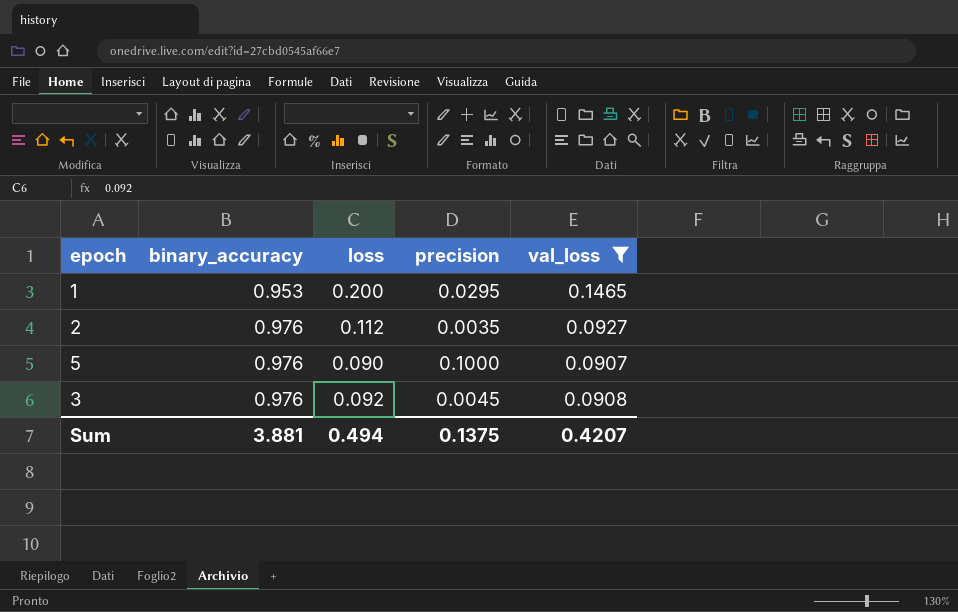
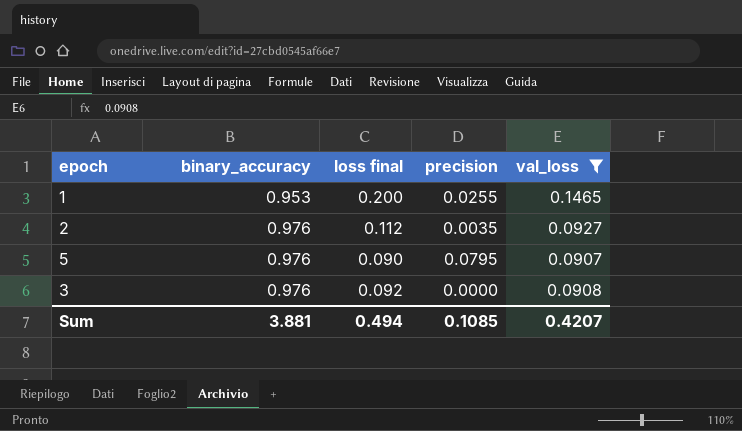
column name: loss -> loss final
1 | precision: 0.0295 -> 0.0255
5 | precision: 0.1000 -> 0.0795
3 | precision: 0.0045 -> 0.0000
Sum | precision: 0.1375 -> 0.1085

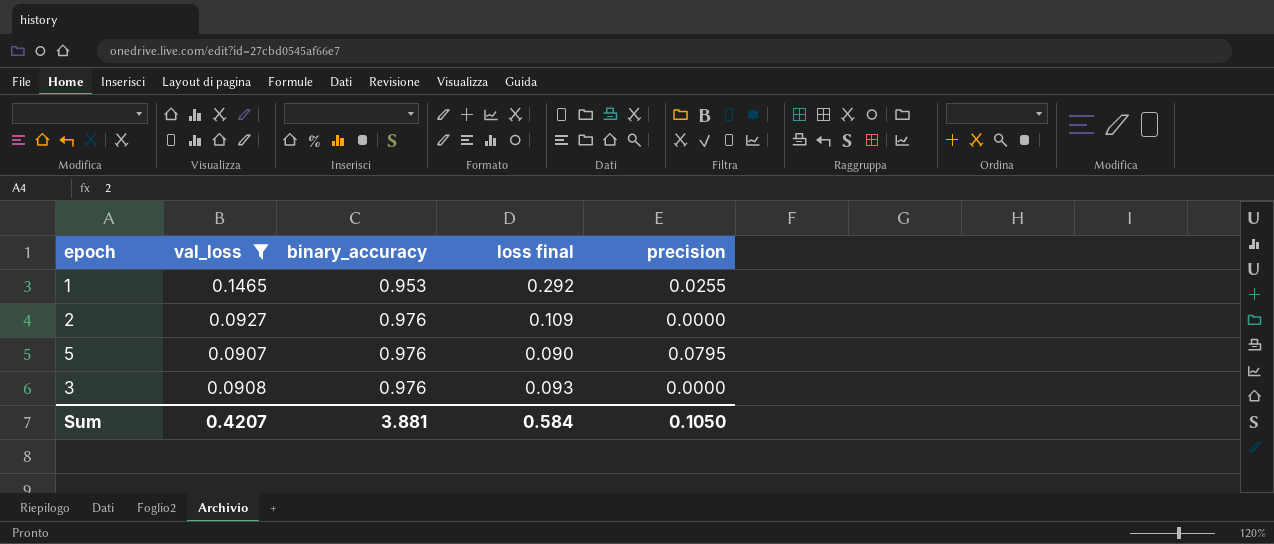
column val_loss | position: 5 -> 2
1 | loss final: 0.200 -> 0.292
2 | loss final: 0.112 -> 0.109
2 | precision: 0.0035 -> 0.0000
3 | loss final: 0.092 -> 0.093
Sum | loss final: 0.494 -> 0.584
Sum | precision: 0.1085 -> 0.1050

